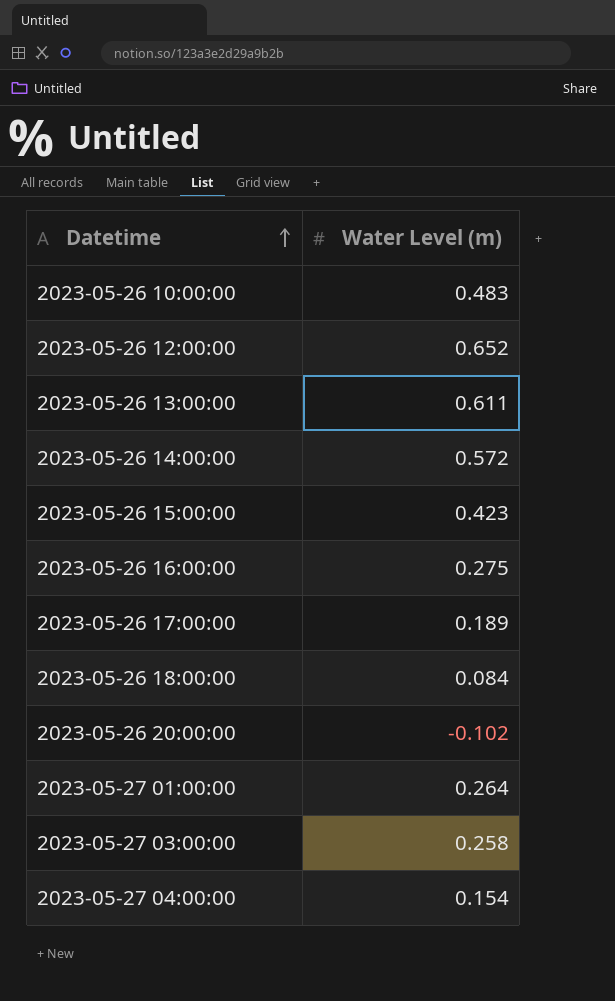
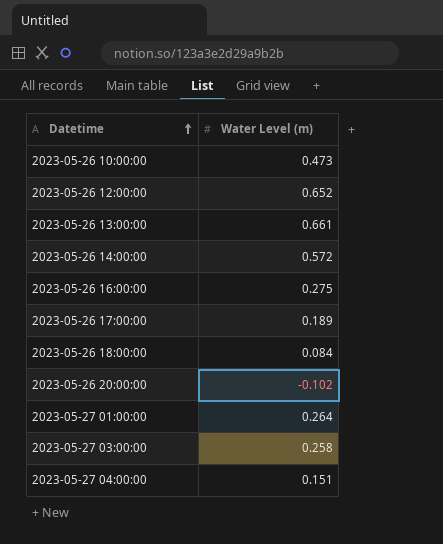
row 2023-05-26 15:00:00: 0.423 -> none
2023-05-26 10:00:00 | Water Level (m): 0.483 -> 0.473
2023-05-26 13:00:00 | Water Level (m): 0.611 -> 0.661
2023-05-27 04:00:00 | Water Level (m): 0.154 -> 0.151

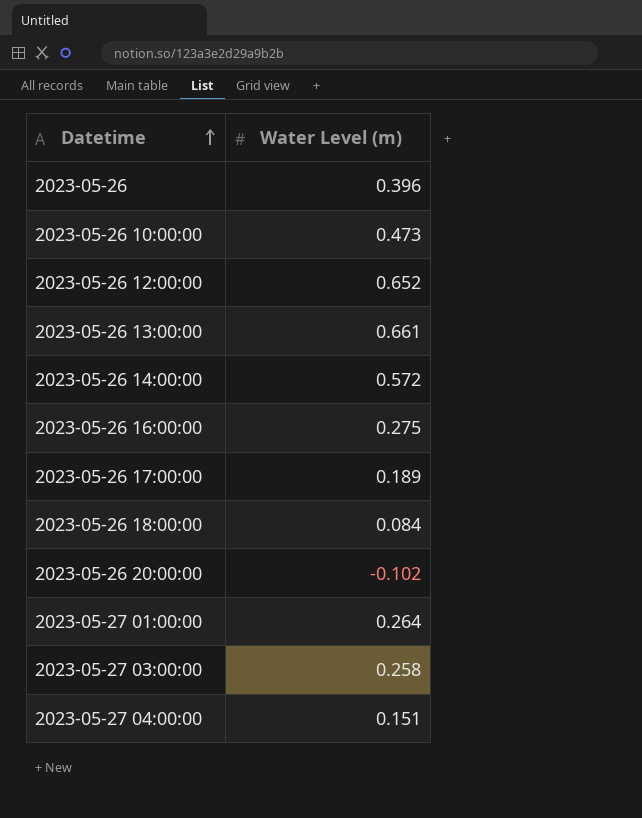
row 2023-05-26: none -> 0.396

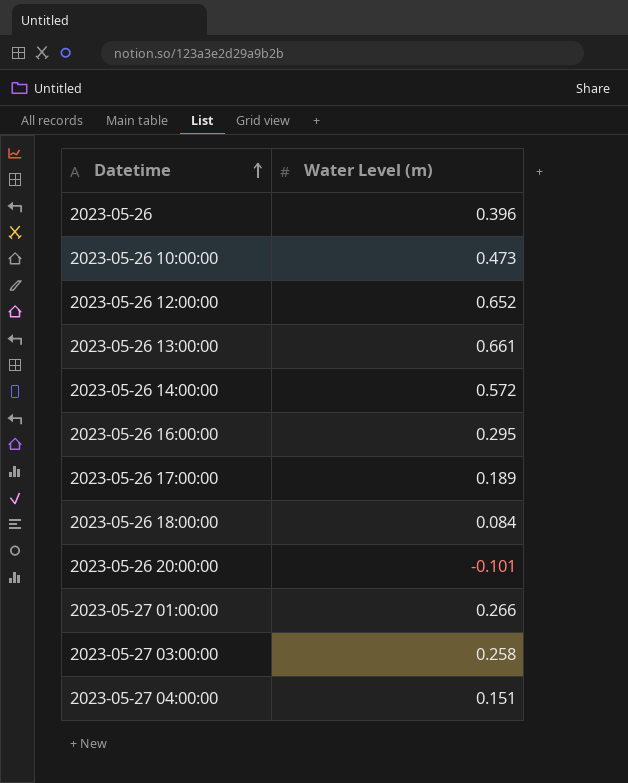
2023-05-26 16:00:00 | Water Level (m): 0.275 -> 0.295
2023-05-26 20:00:00 | Water Level (m): -0.102 -> -0.101
2023-05-27 01:00:00 | Water Level (m): 0.264 -> 0.266

